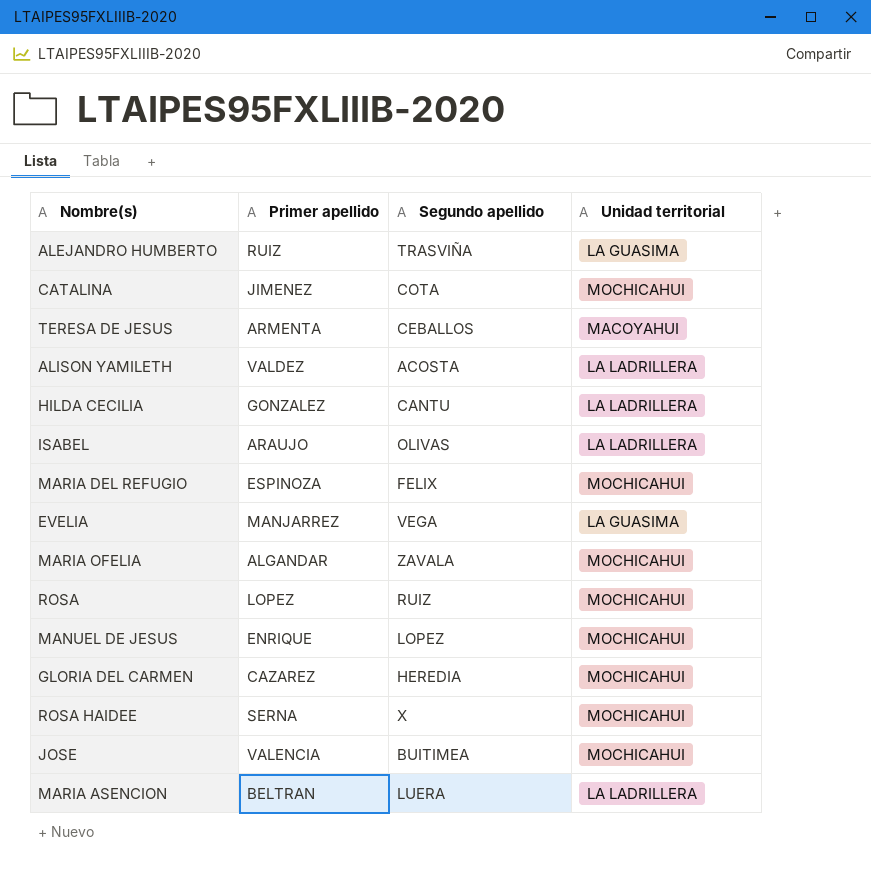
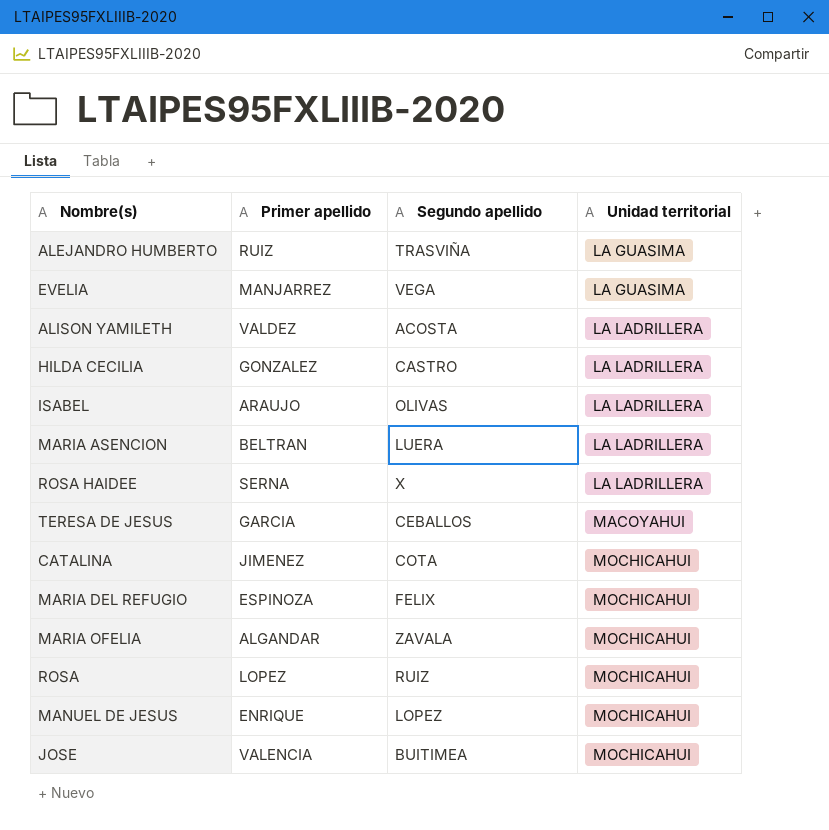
row order: none -> Unidad territorial ascending
row GLORIA DEL CARMEN: CAZAREZ | HEREDIA | MOCHICAHUI -> none
HILDA CECILIA | Segundo apellido: CANTU -> CASTRO
ROSA HAIDEE | Unidad territorial: MOCHICAHUI -> LA LADRILLERA
TERESA DE JESUS | Primer apellido: ARMENTA -> GARCIA

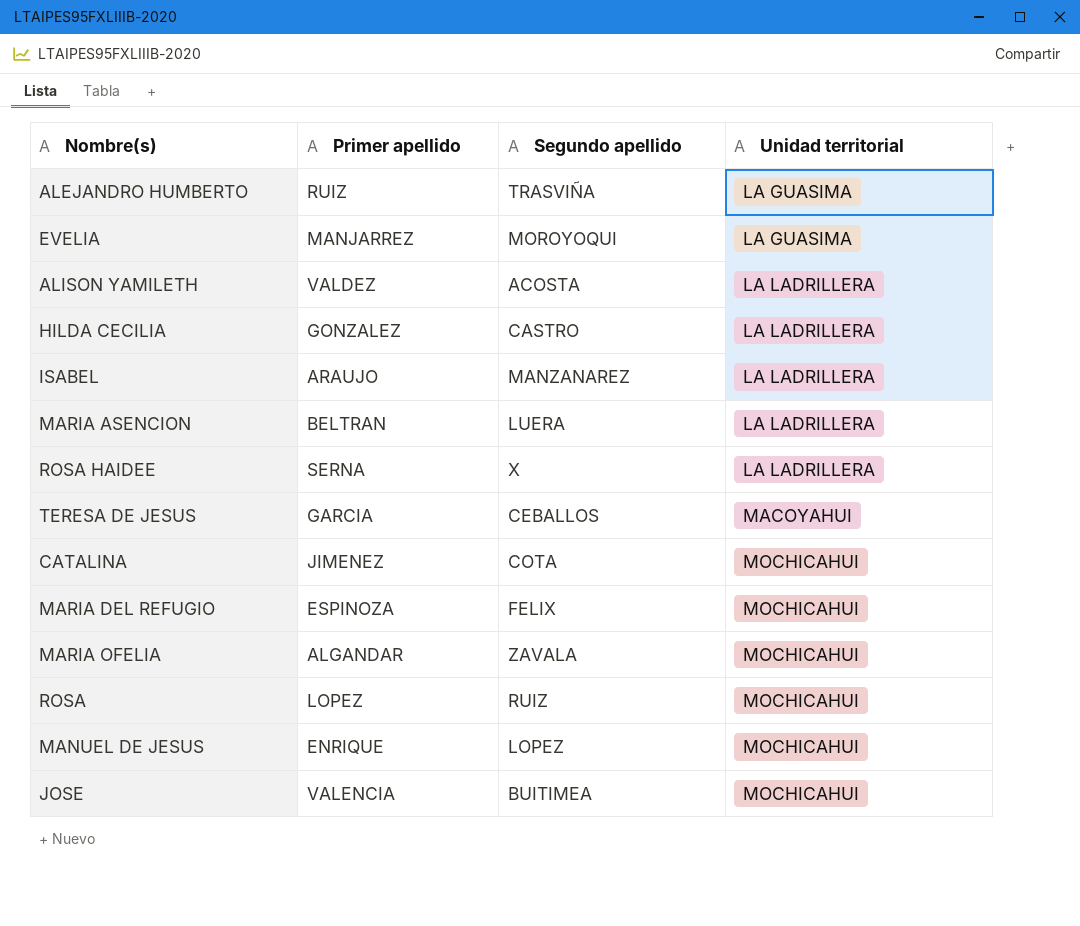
EVELIA | Segundo apellido: VEGA -> MOROYOQUI
ISABEL | Segundo apellido: OLIVAS -> MANZANAREZ

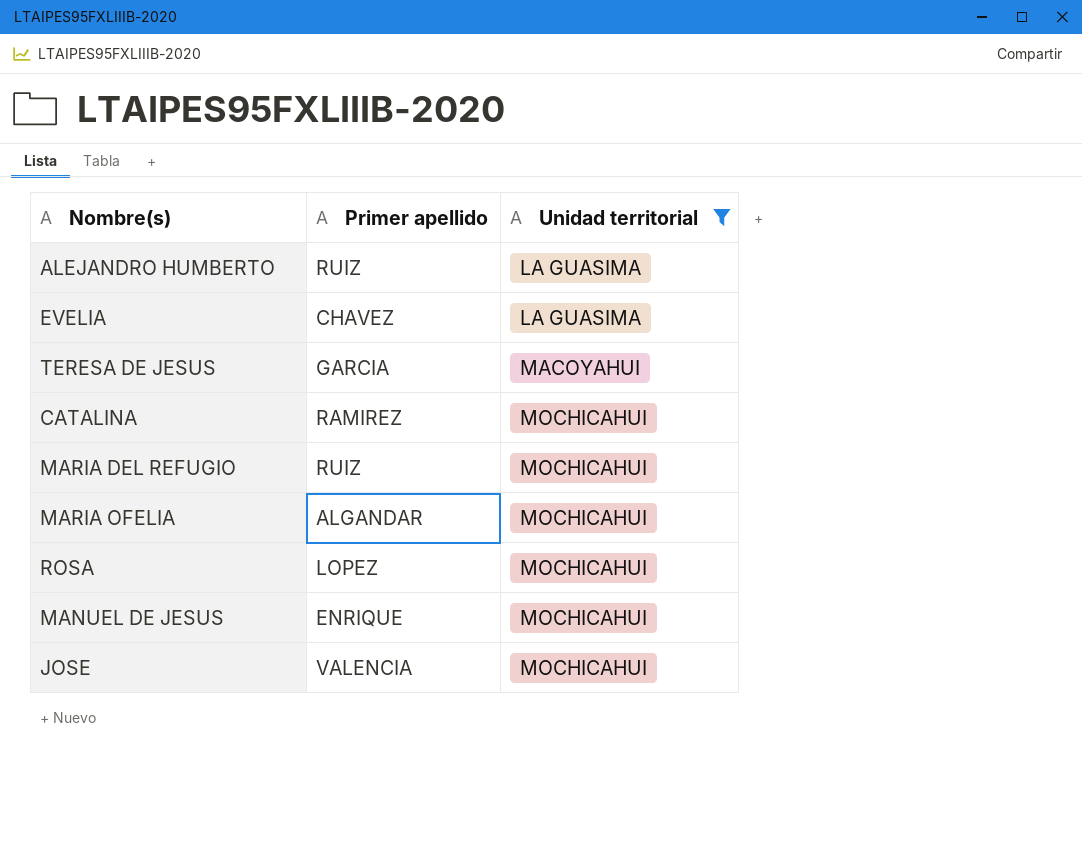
filter: none -> Unidad territorial != LA LADRILLERA
column Segundo apellido | position: 3 -> none
EVELIA | Primer apellido: MANJARREZ -> CHAVEZ
CATALINA | Primer apellido: JIMENEZ -> RAMIREZ
MARIA DEL REFUGIO | Primer apellido: ESPINOZA -> RUIZ

